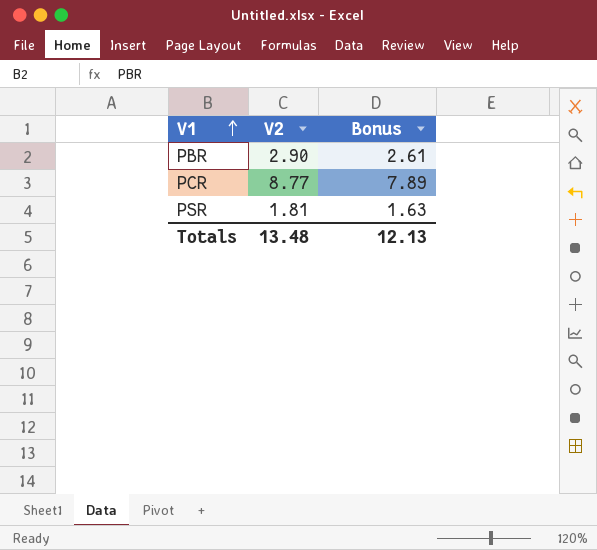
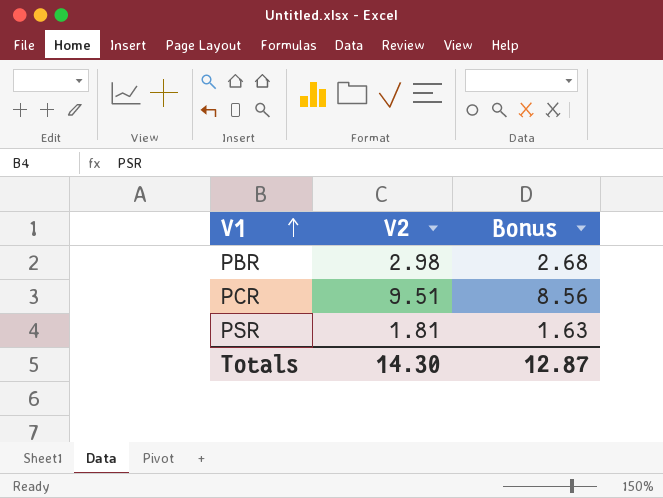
PBR | V2: 2.90 -> 2.98
PBR | Bonus: 2.61 -> 2.68
PCR | V2: 8.77 -> 9.51
PCR | Bonus: 7.89 -> 8.56
Totals | V2: 13.48 -> 14.30
Totals | Bonus: 12.13 -> 12.87

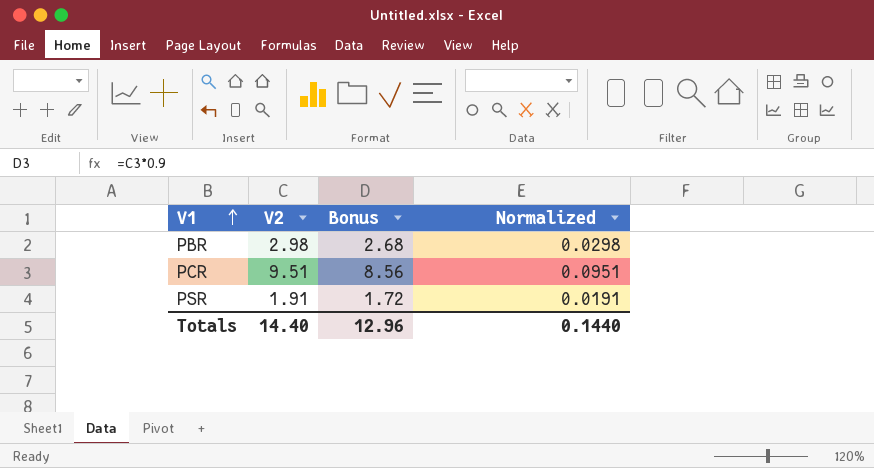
column Normalized | formula: none -> [V2] * 0.01
PSR | V2: 1.81 -> 1.91
PSR | Bonus: 1.63 -> 1.72
Totals | V2: 14.30 -> 14.40
Totals | Bonus: 12.87 -> 12.96

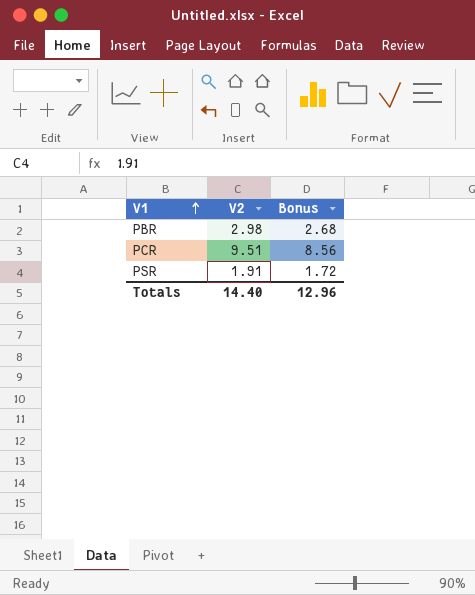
column Normalized | formula: [V2] * 0.01 -> none

